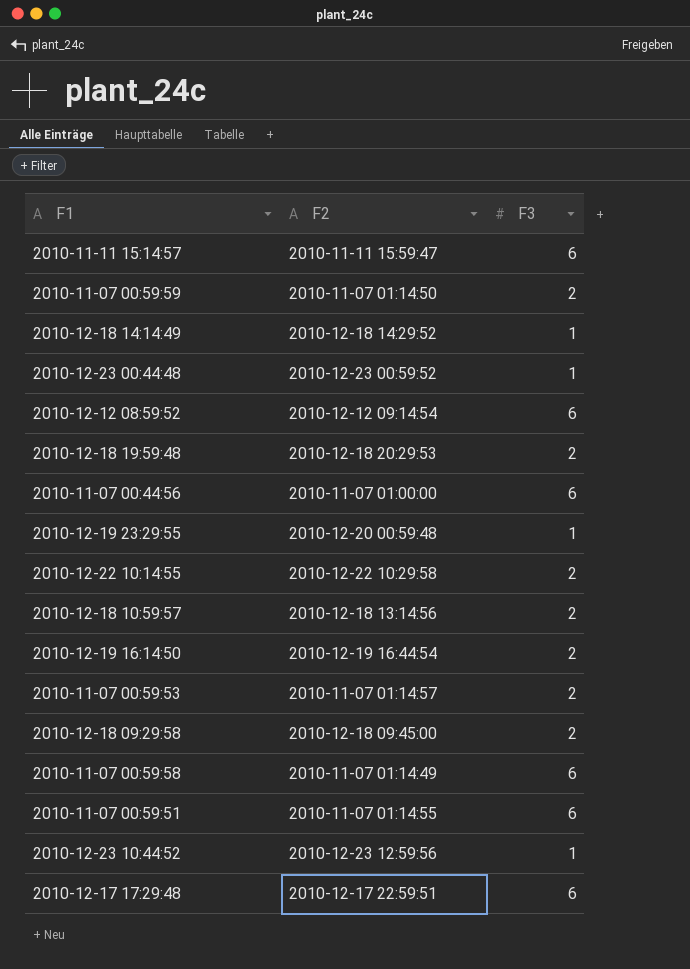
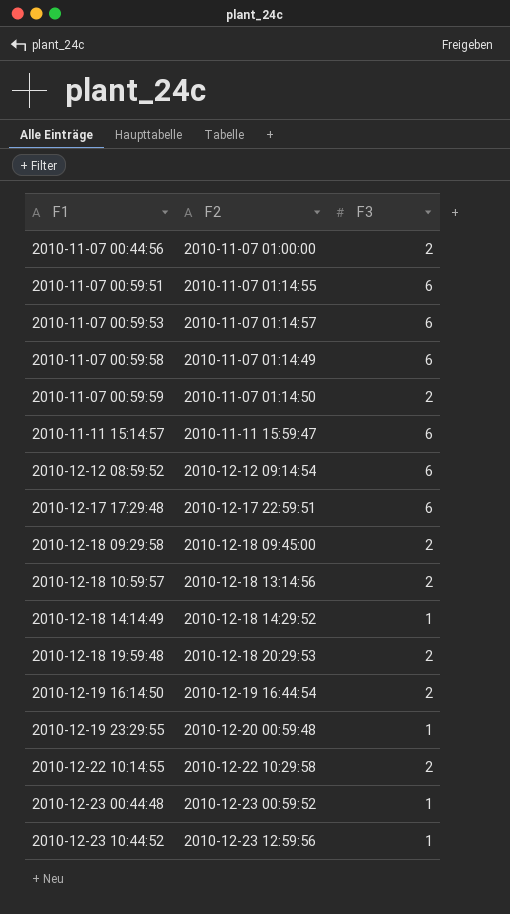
row order: none -> F1 ascending
2010-11-07 00:44:56 | F3: 6 -> 2
2010-11-07 00:59:53 | F3: 2 -> 6

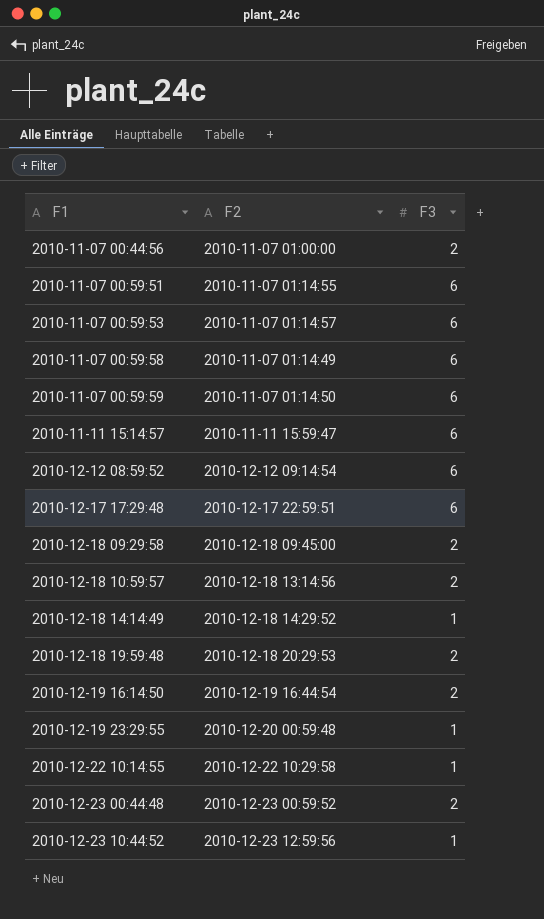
2010-11-07 00:59:59 | F3: 2 -> 6
2010-12-22 10:14:55 | F3: 2 -> 1
2010-12-23 00:44:48 | F3: 1 -> 2

